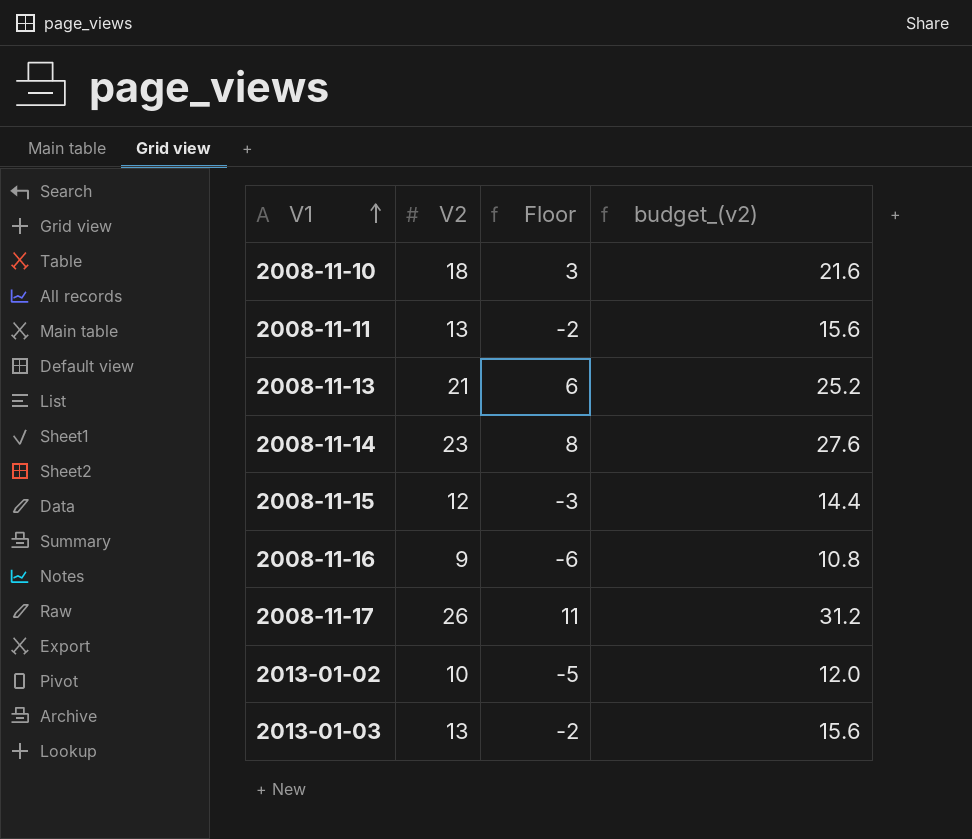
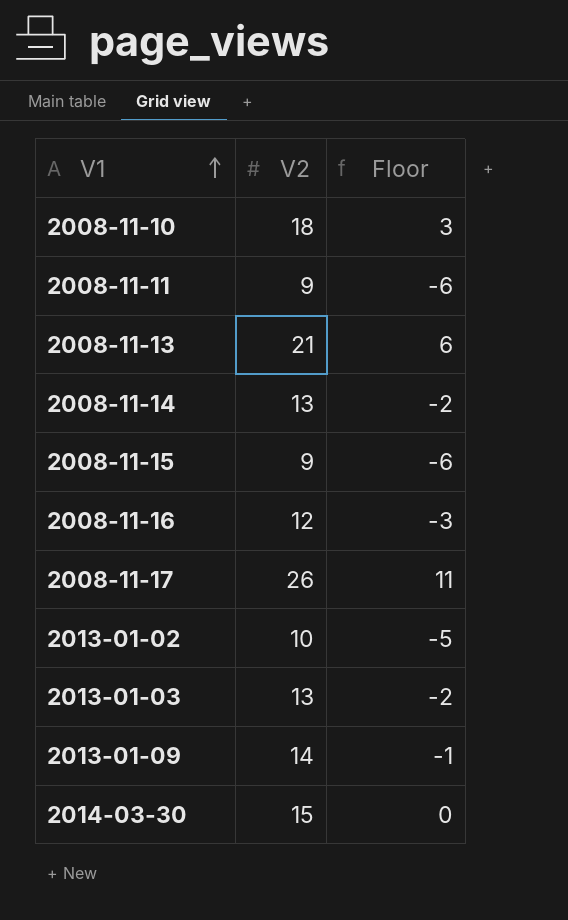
column budget_(v2) | formula: [V2] * 1.2 -> none
2008-11-11 | V2: 13 -> 9
2008-11-11 | Floor: -2 -> -6
2008-11-14 | V2: 23 -> 13
2008-11-14 | Floor: 8 -> -2
2008-11-15 | V2: 12 -> 9
2008-11-15 | Floor: -3 -> -6
2008-11-16 | V2: 9 -> 12
2008-11-16 | Floor: -6 -> -3
row 2013-01-09: none -> 14 | -1
row 2014-03-30: none -> 15 | 0

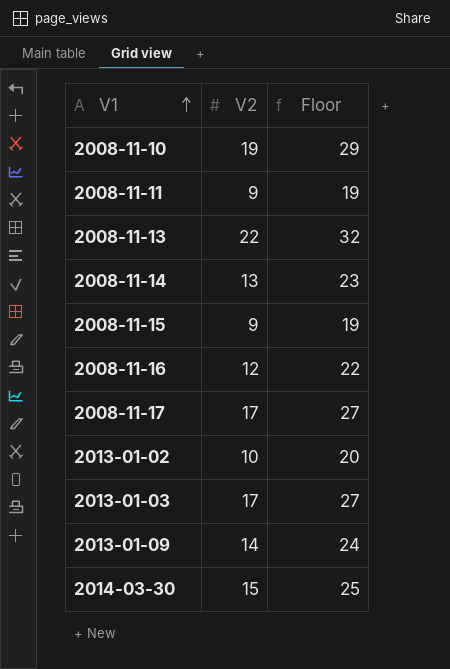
column Floor | formula: [V2] - 15 -> [V2] + 10
2008-11-10 | V2: 18 -> 19
2008-11-13 | V2: 21 -> 22
2008-11-17 | V2: 26 -> 17
2013-01-03 | V2: 13 -> 17

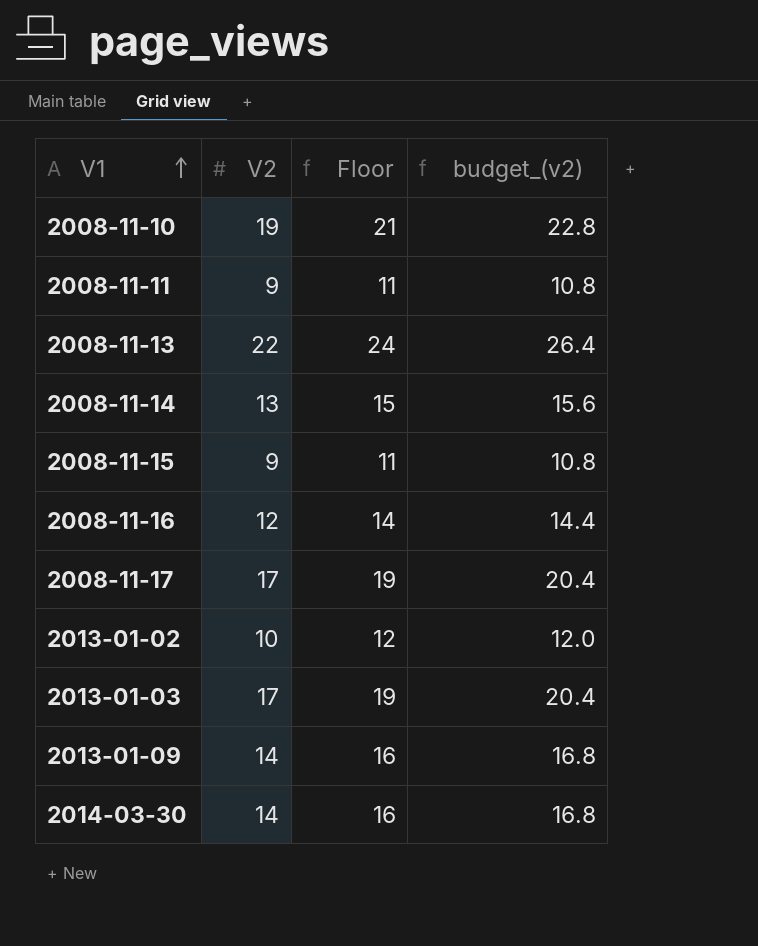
column Floor | formula: [V2] + 10 -> [V2] + 2
column budget_(v2) | formula: none -> [V2] * 1.2
2014-03-30 | V2: 15 -> 14

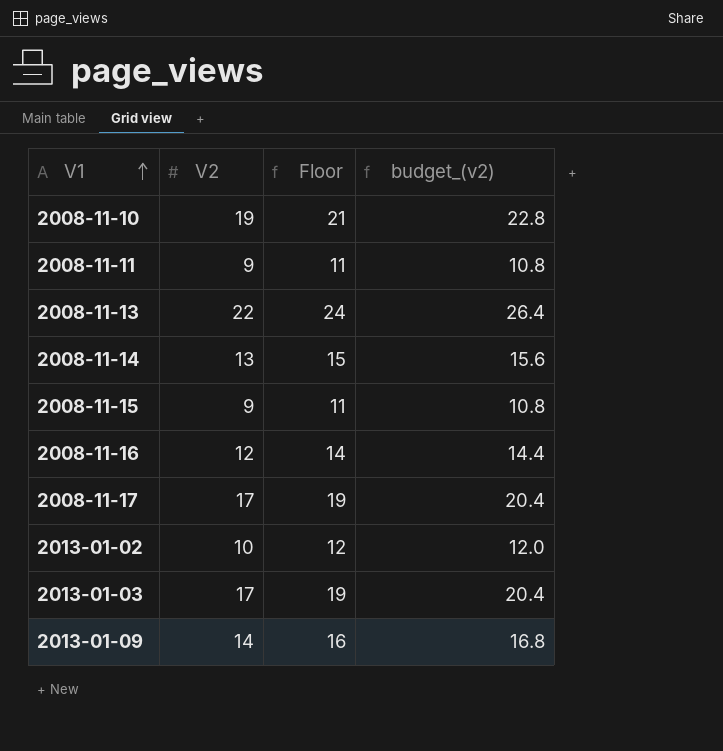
row 2014-03-30: 14 | 16 | 16.8 -> none

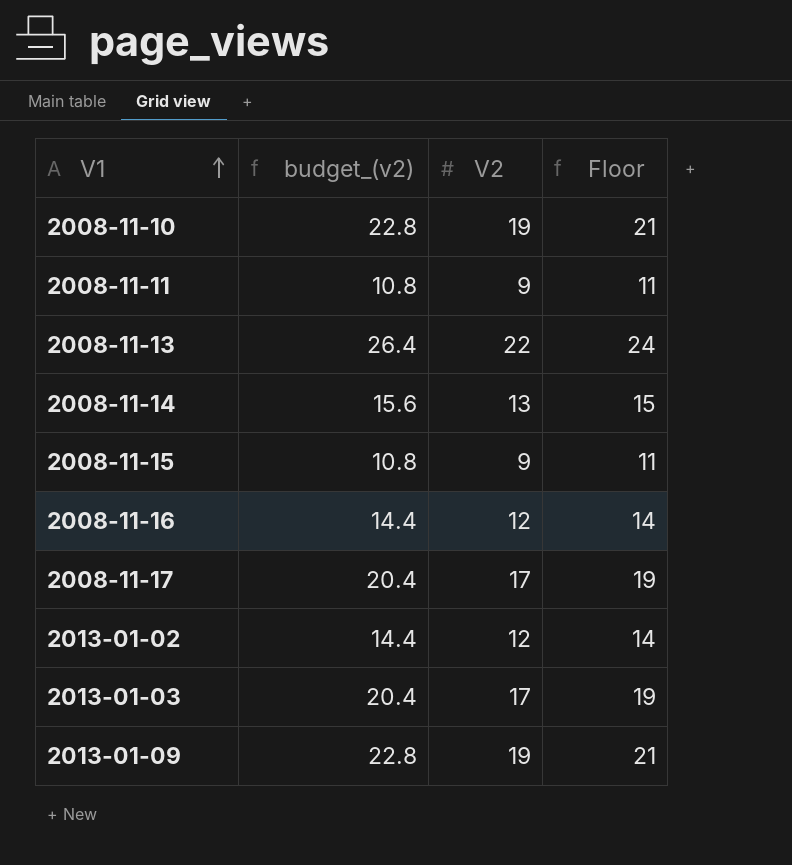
column budget_(v2) | position: 4 -> 2
2013-01-02 | budget_(v2): 12.0 -> 14.4
2013-01-02 | V2: 10 -> 12
2013-01-02 | Floor: 12 -> 14
2013-01-09 | budget_(v2): 16.8 -> 22.8
2013-01-09 | V2: 14 -> 19
2013-01-09 | Floor: 16 -> 21

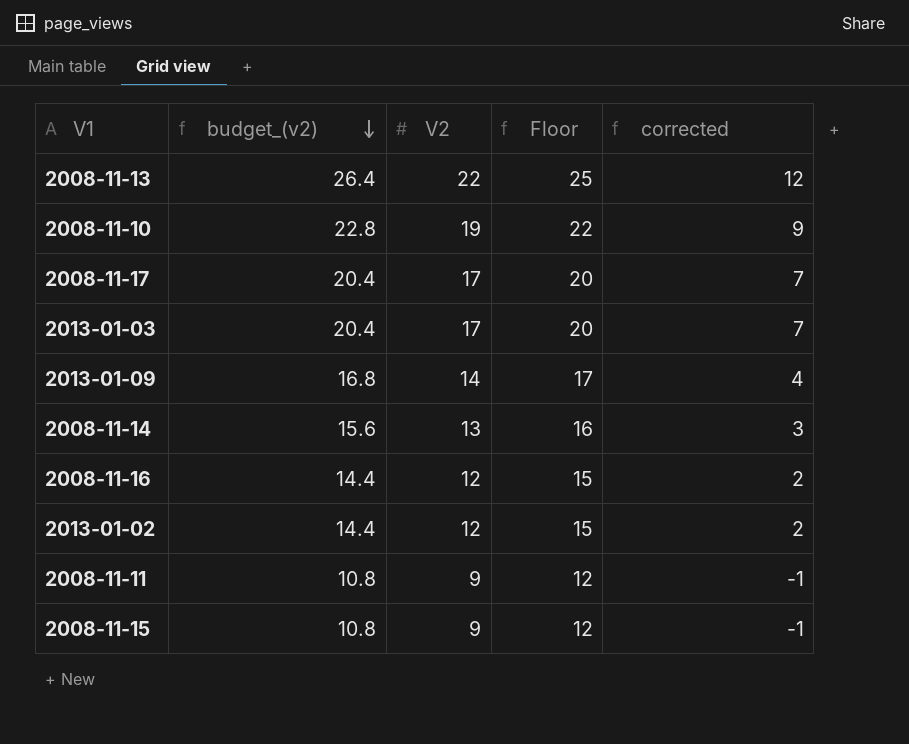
row order: V1 ascending -> budget_(v2) descending
column Floor | formula: [V2] + 2 -> [V2] + 3
column corrected | formula: none -> [V2] - 10
2013-01-09 | budget_(v2): 22.8 -> 16.8
2013-01-09 | V2: 19 -> 14

